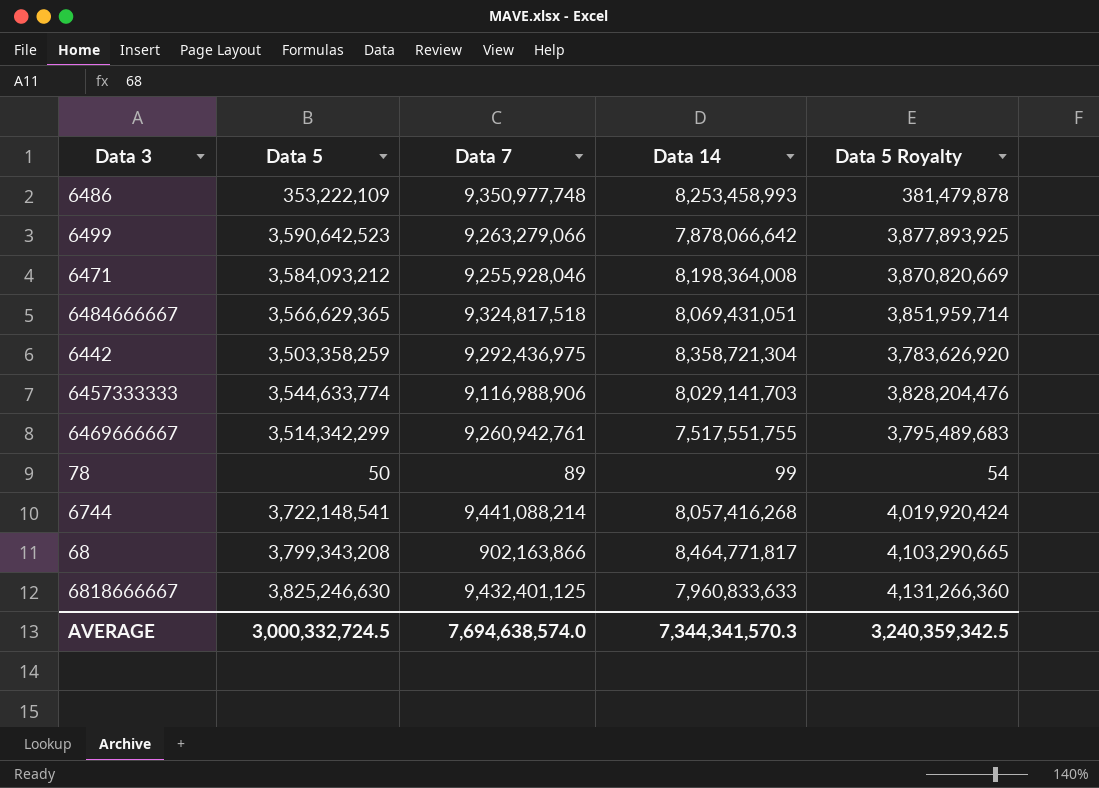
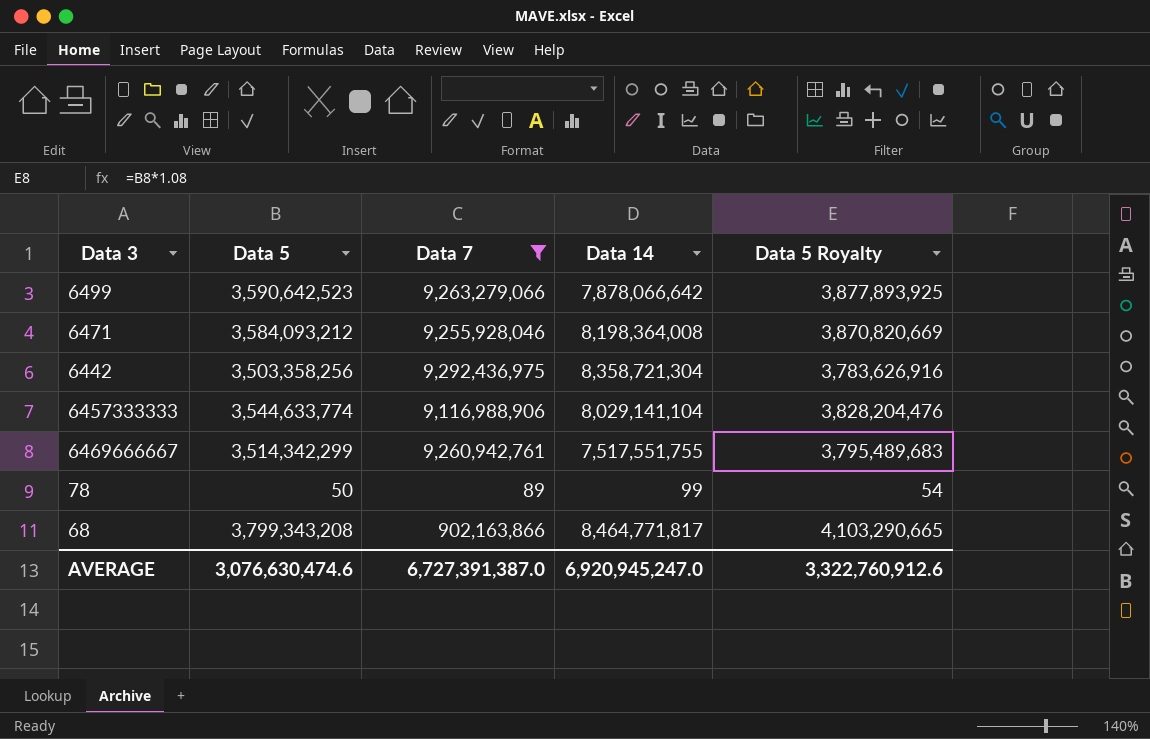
filter: none -> Data 7 <= 9,292,436,975
6442 | Data 5: 3,503,358,259 -> 3,503,358,256
6442 | Data 5 Royalty: 3,783,626,920 -> 3,783,626,916
6457333333 | Data 14: 8,029,141,703 -> 8,029,141,104
AVERAGE | Data 5: 3,000,332,724.5 -> 3,076,630,474.6
AVERAGE | Data 7: 7,694,638,574.0 -> 6,727,391,387.0
AVERAGE | Data 14: 7,344,341,570.3 -> 6,920,945,247.0
AVERAGE | Data 5 Royalty: 3,240,359,342.5 -> 3,322,760,912.6

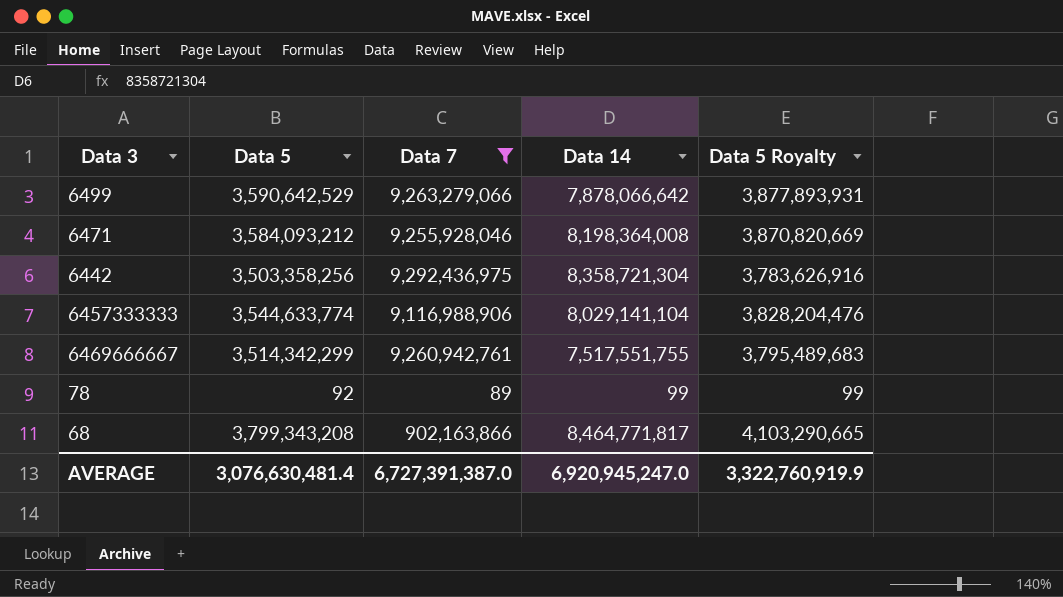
6499 | Data 5: 3,590,642,523 -> 3,590,642,529
6499 | Data 5 Royalty: 3,877,893,925 -> 3,877,893,931
78 | Data 5: 50 -> 92
78 | Data 5 Royalty: 54 -> 99
AVERAGE | Data 5: 3,076,630,474.6 -> 3,076,630,481.4
AVERAGE | Data 5 Royalty: 3,322,760,912.6 -> 3,322,760,919.9

